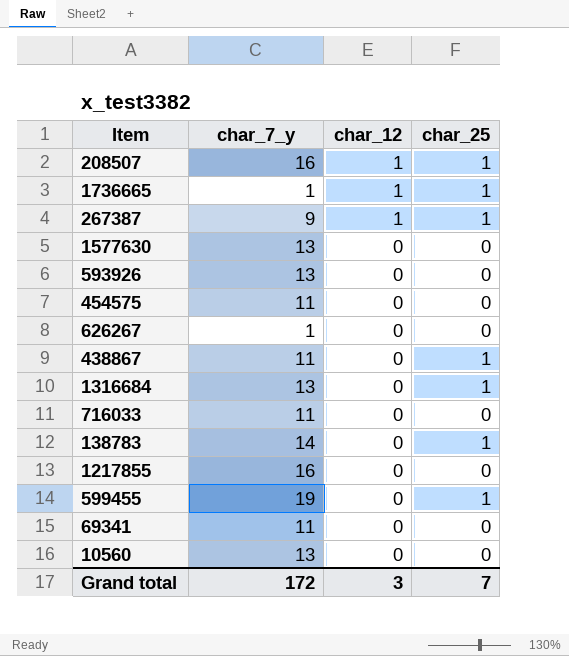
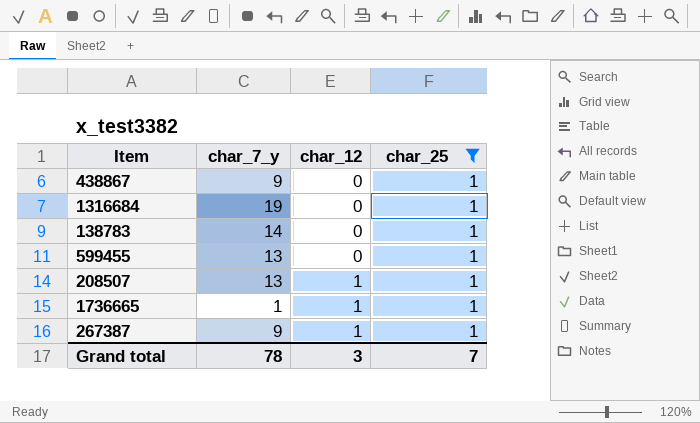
filter: none -> char_25 = 1
row order: char_12 descending -> char_12 ascending
438867 | char_7_y: 11 -> 9
1316684 | char_7_y: 13 -> 19
599455 | char_7_y: 19 -> 13
208507 | char_7_y: 16 -> 13
Grand total | char_7_y: 172 -> 78

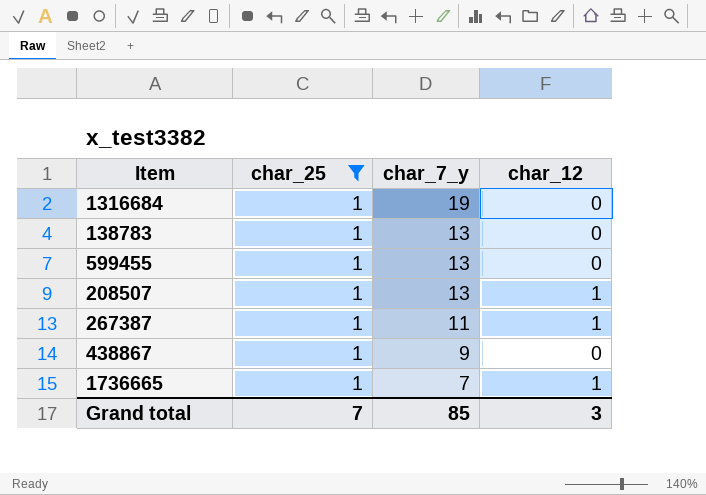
row order: char_12 ascending -> char_7_y descending
column char_25 | position: 4 -> 2
138783 | char_7_y: 14 -> 13
267387 | char_7_y: 9 -> 11
1736665 | char_7_y: 1 -> 7
Grand total | char_7_y: 78 -> 85

